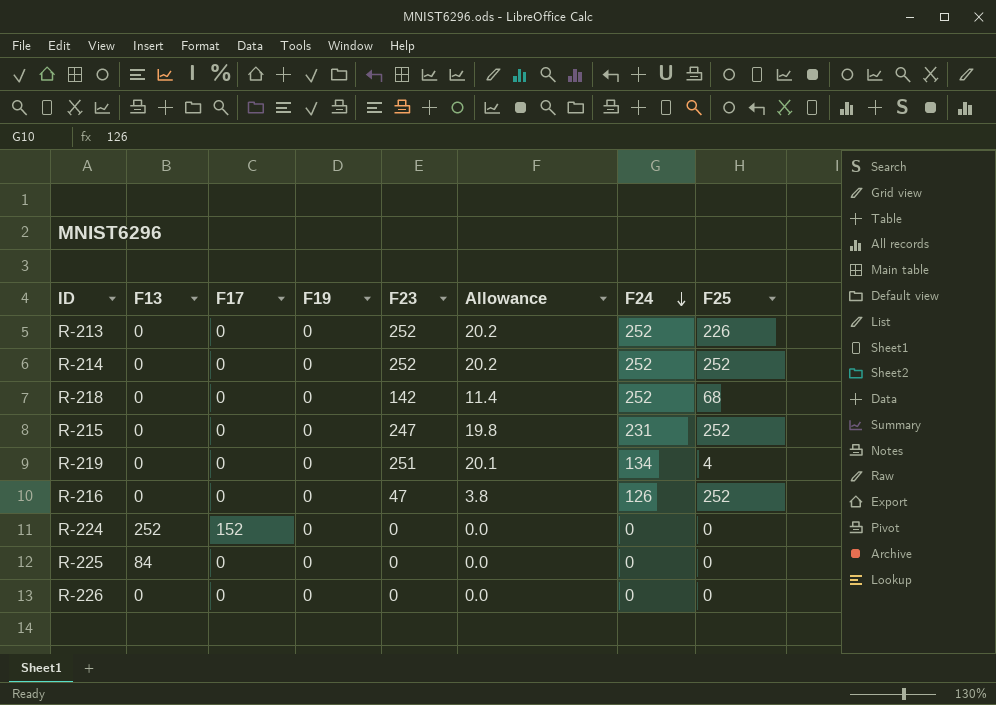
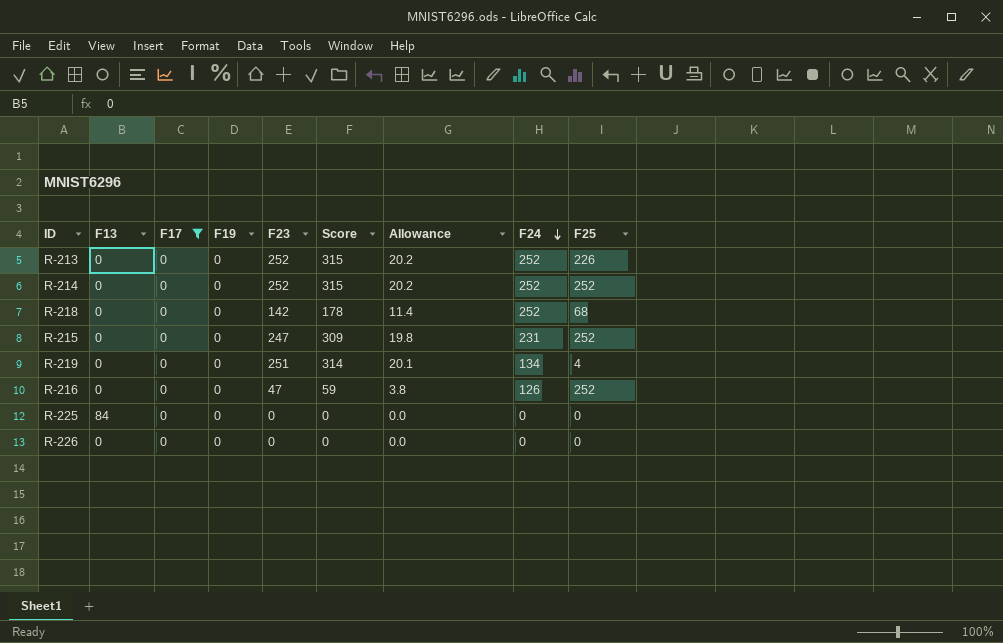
filter: none -> F17 = 0
column Score | formula: none -> [F23] * 1.25

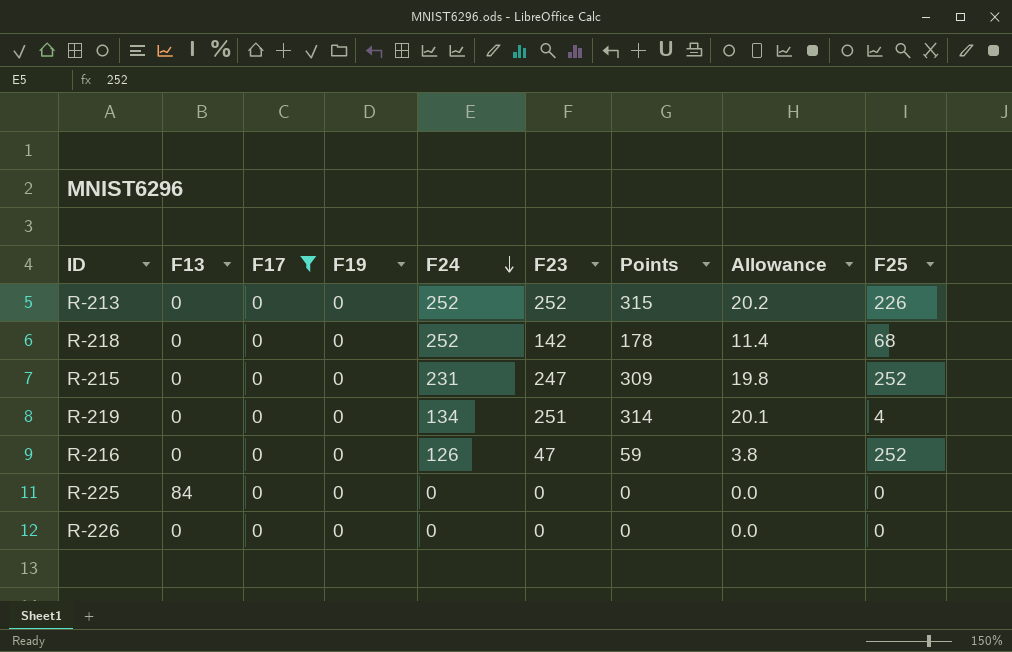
column F24 | position: 8 -> 5
column name: Score -> Points
row R-214: 0 | 0 | 0 | 252 | 315 | 20.2 | 252 | 252 -> none

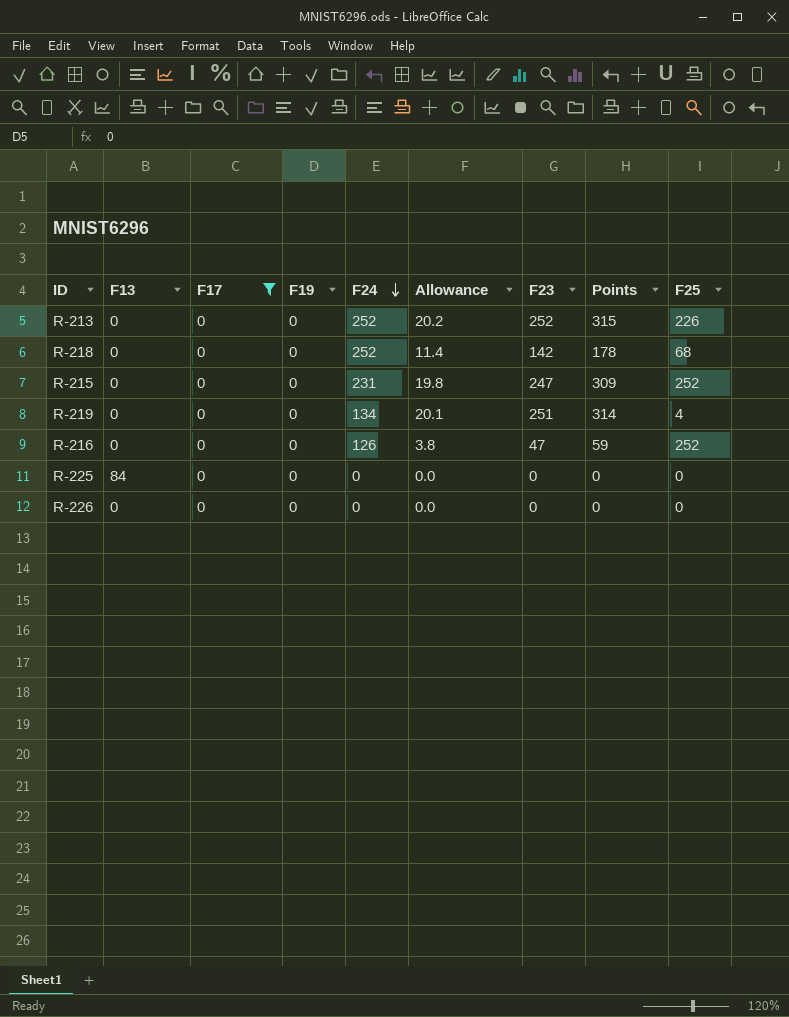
column Allowance | position: 8 -> 6

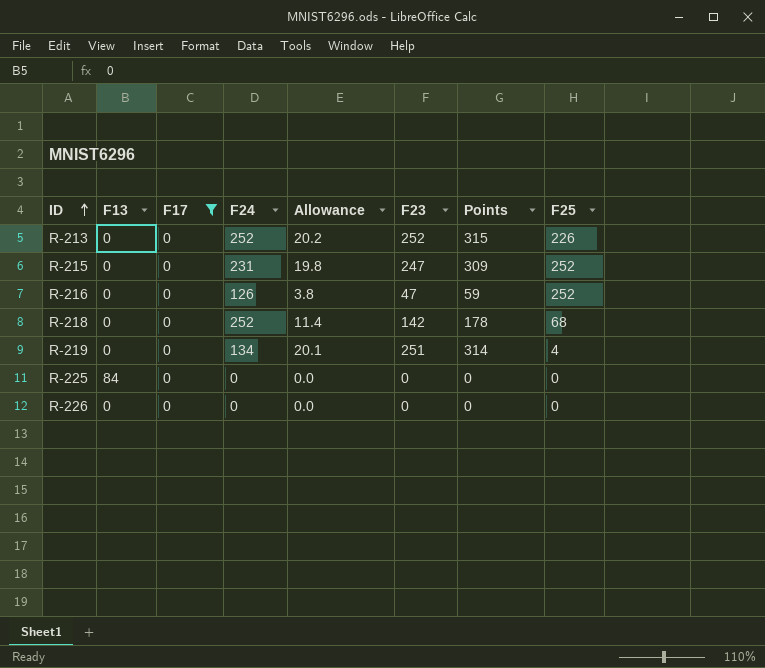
row order: F24 descending -> ID ascending
column F19 | position: 4 -> none

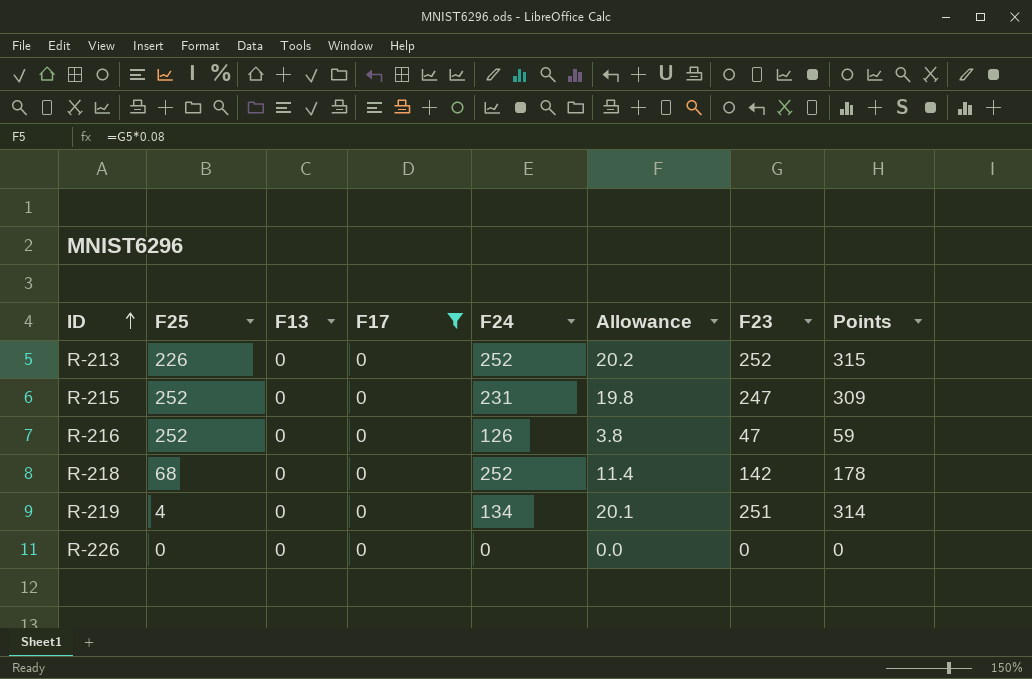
column F25 | position: 8 -> 2
row R-225: 84 | 0 | 0 | 0.0 | 0 | 0 | 0 -> none

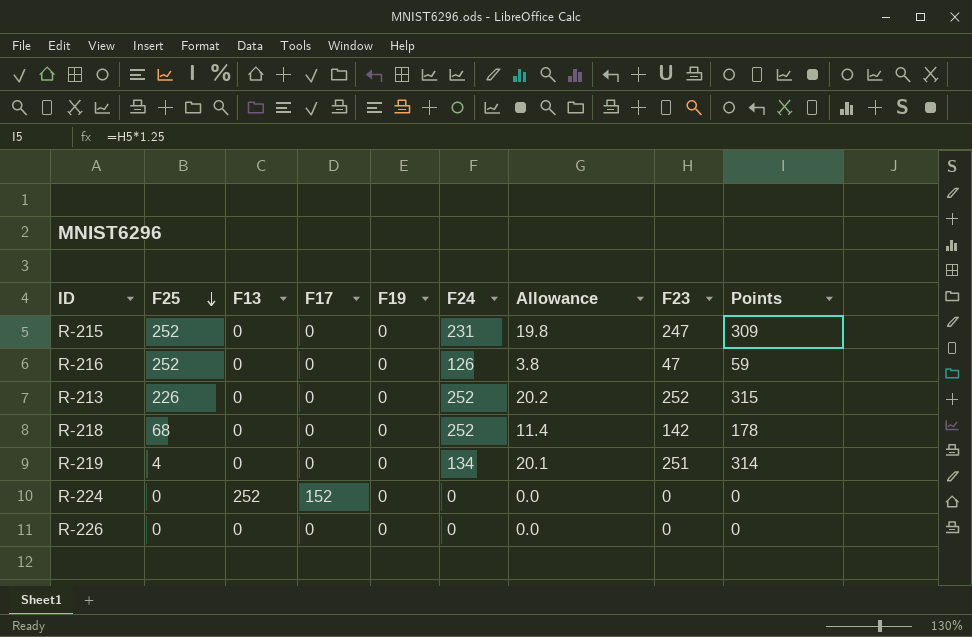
filter: F17 = 0 -> none
row order: ID ascending -> F25 descending
column F19 | position: none -> 5

